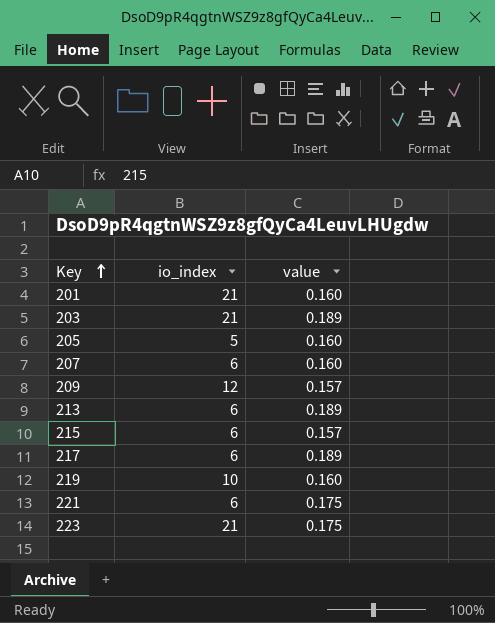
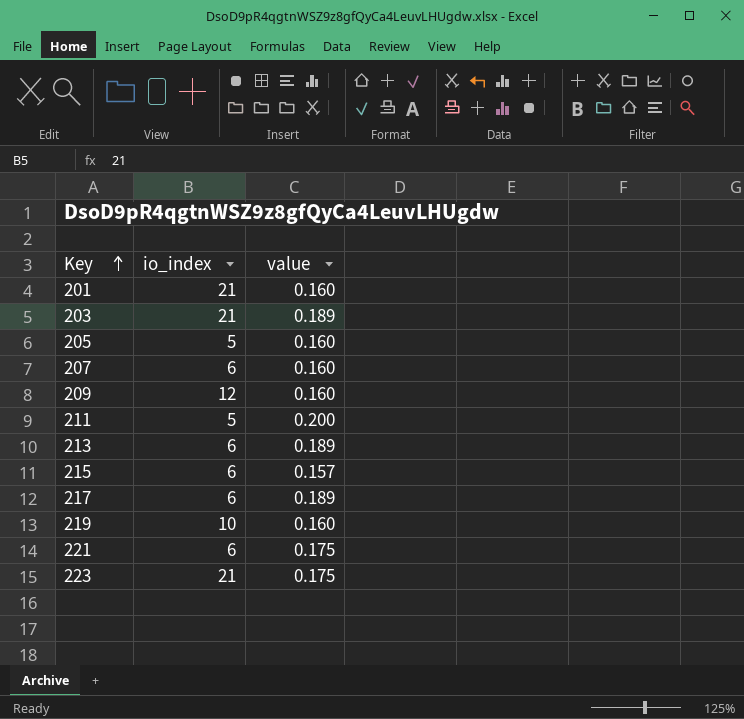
209 | value: 0.157 -> 0.160
row 211: none -> 5 | 0.200

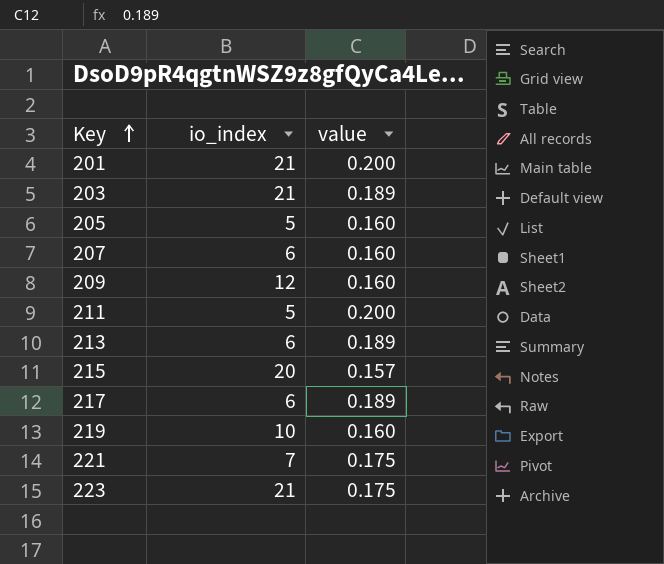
201 | value: 0.160 -> 0.200
215 | io_index: 6 -> 20
221 | io_index: 6 -> 7

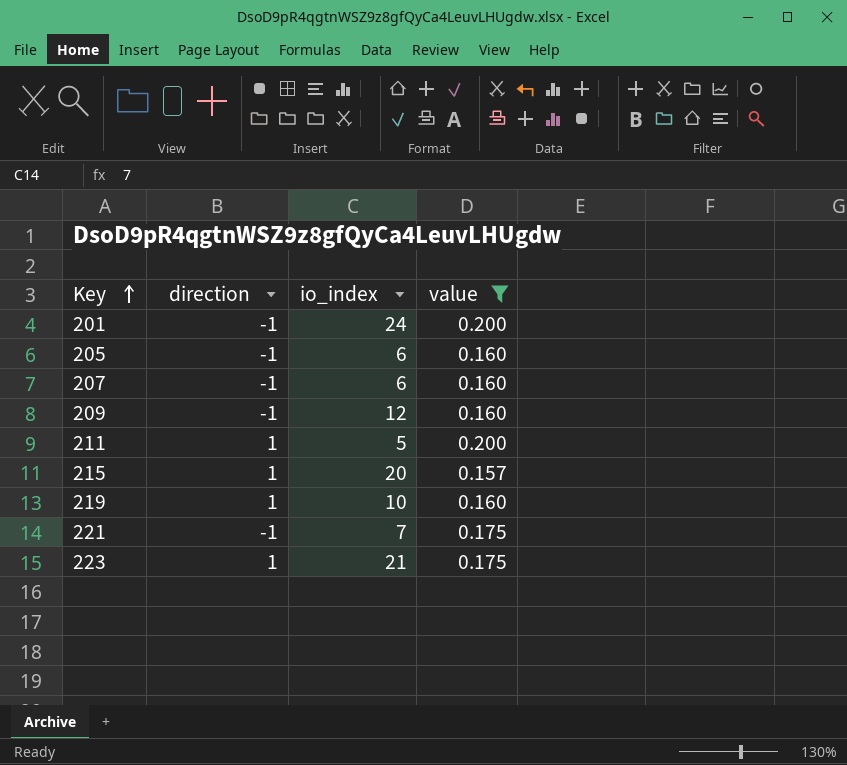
filter: none -> value != 0.189
column direction | position: none -> 2
201 | io_index: 21 -> 24
205 | io_index: 5 -> 6

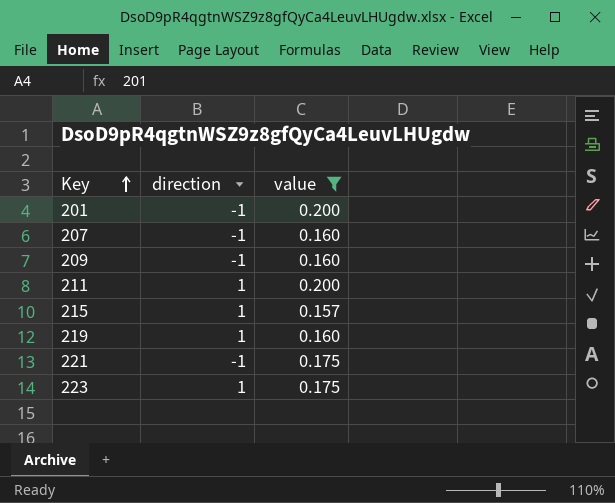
column io_index | position: 3 -> none
row 205: -1 | 6 | 0.160 -> none

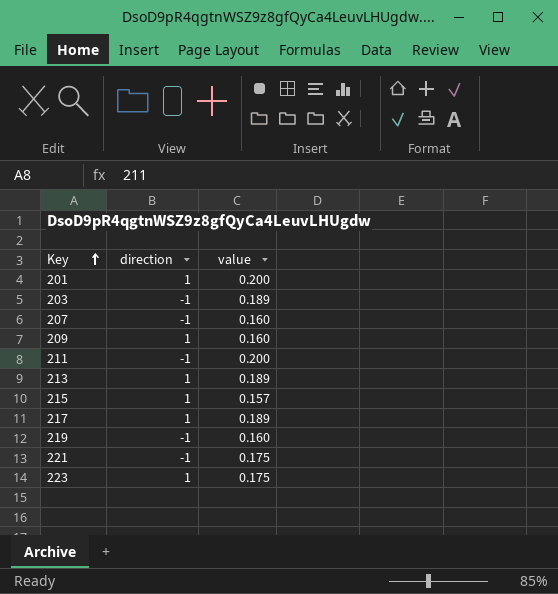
filter: value != 0.189 -> none
201 | direction: -1 -> 1
209 | direction: -1 -> 1
211 | direction: 1 -> -1
219 | direction: 1 -> -1

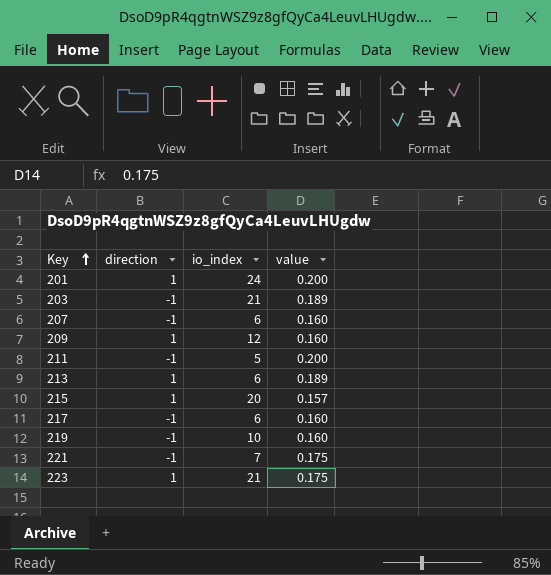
column io_index | position: none -> 3
217 | direction: 1 -> -1
217 | value: 0.189 -> 0.160

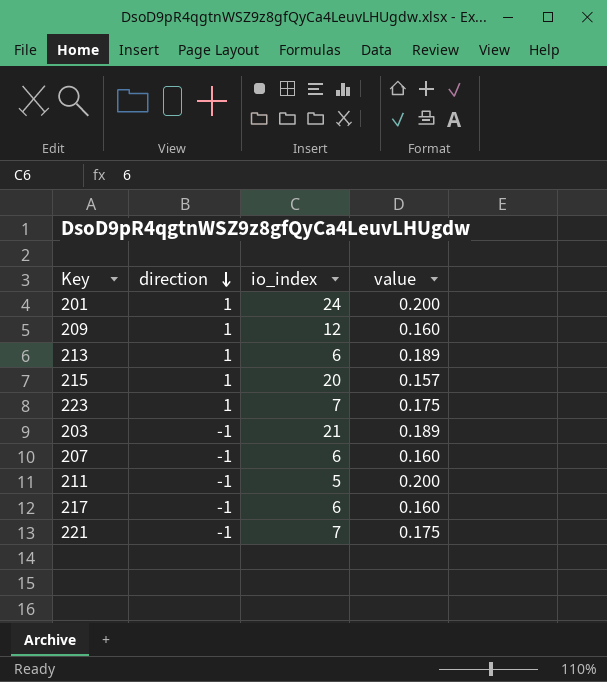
row order: Key ascending -> direction descending
row 219: -1 | 10 | 0.160 -> none
223 | io_index: 21 -> 7

